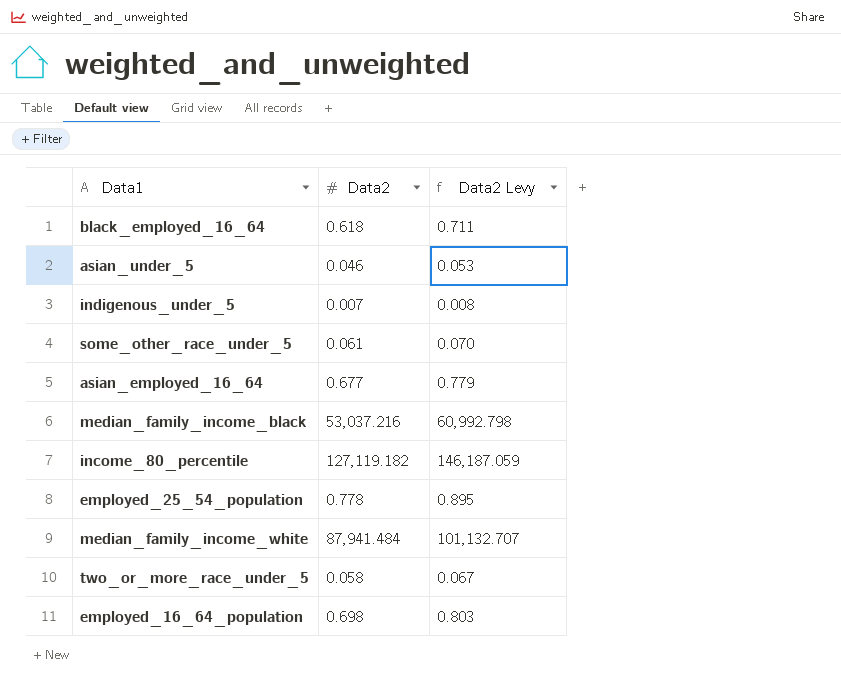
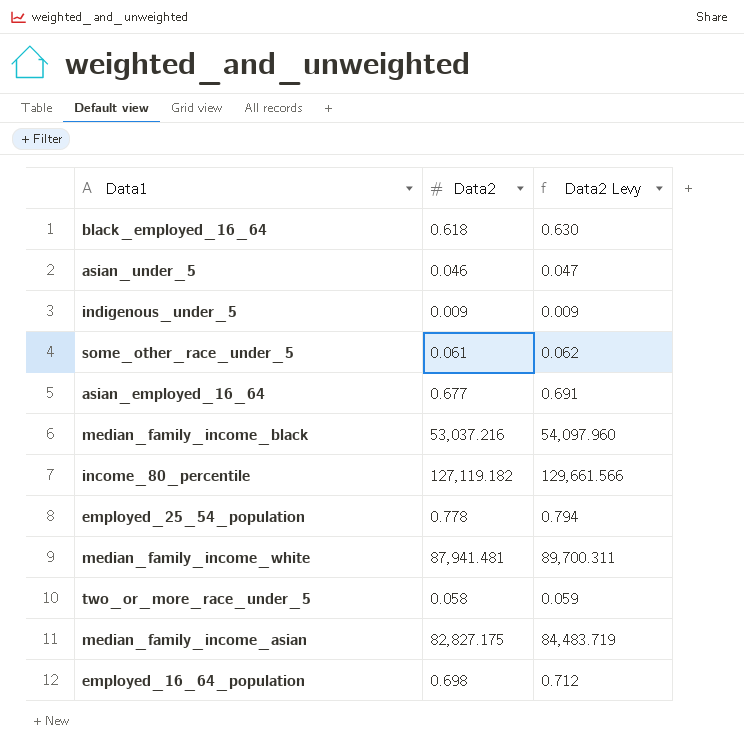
column Data2 Levy | formula: [Data2] * 1.15 -> [Data2] * 1.02
indigenous_under_5 | Data2: 0.007 -> 0.009
median_family_income_white | Data2: 87,941.484 -> 87,941.481
row median_family_income_asian: none -> 82,827.175 | 84,483.719

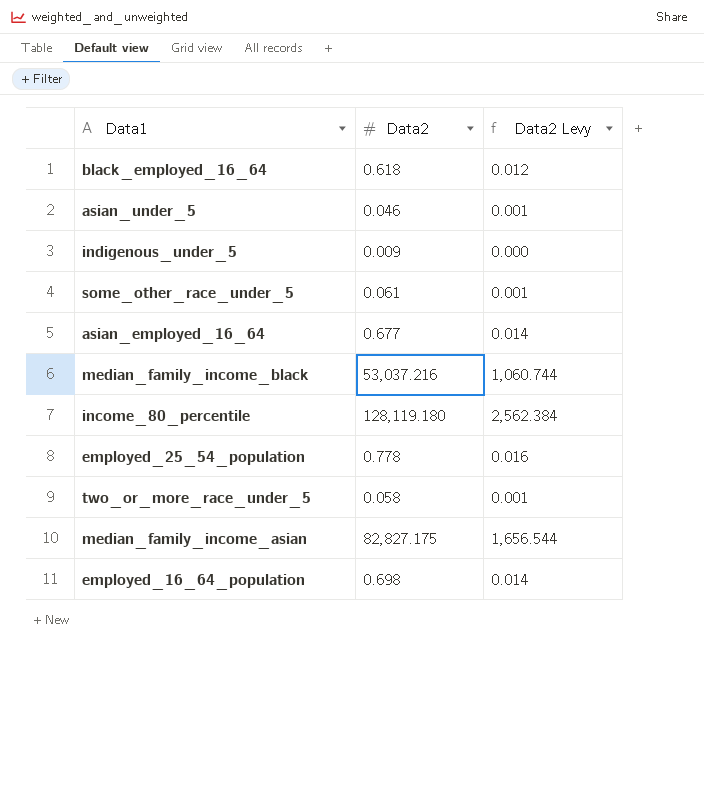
column Data2 Levy | formula: [Data2] * 1.02 -> [Data2] * 0.02
row median_family_income_white: 87,941.481 | 89,700.311 -> none
income_80_percentile | Data2: 127,119.182 -> 128,119.180

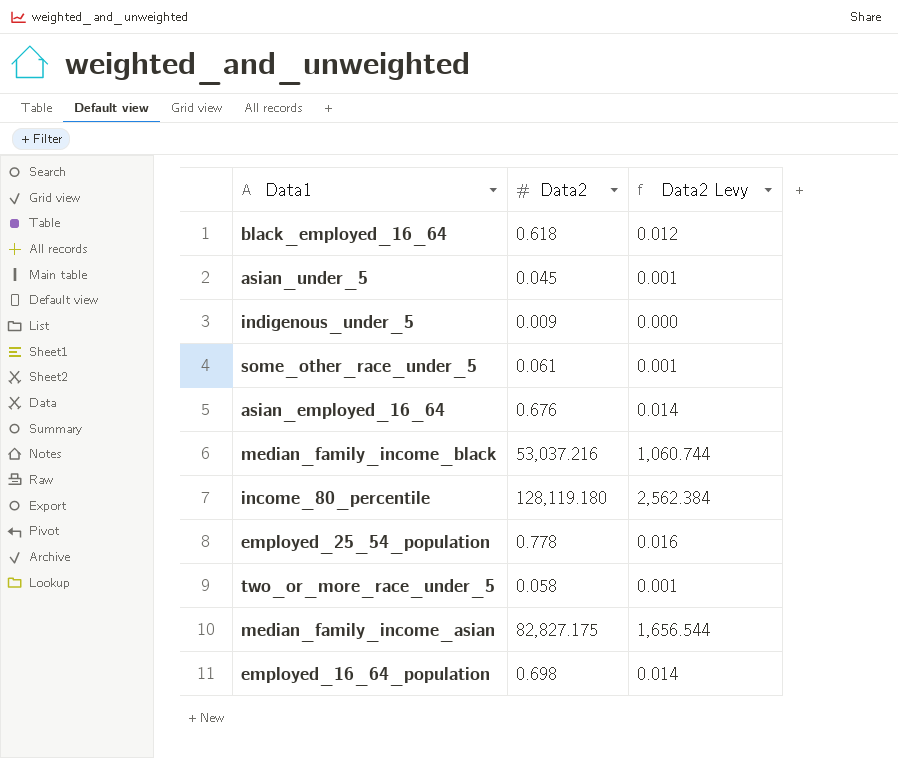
asian_under_5 | Data2: 0.046 -> 0.045
asian_employed_16_64 | Data2: 0.677 -> 0.676

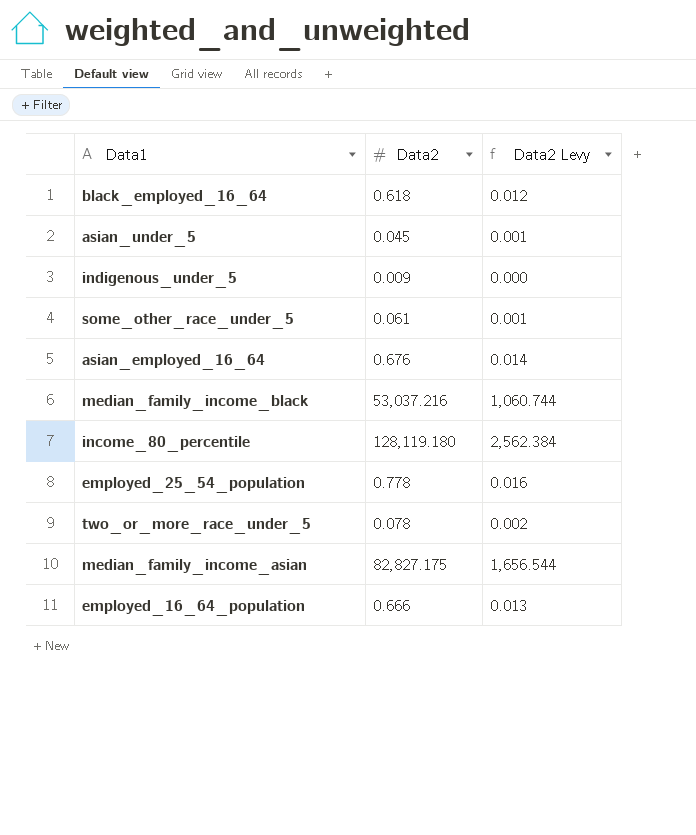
two_or_more_race_under_5 | Data2: 0.058 -> 0.078
two_or_more_race_under_5 | Data2 Levy: 0.001 -> 0.002
employed_16_64_population | Data2: 0.698 -> 0.666
employed_16_64_population | Data2 Levy: 0.014 -> 0.013

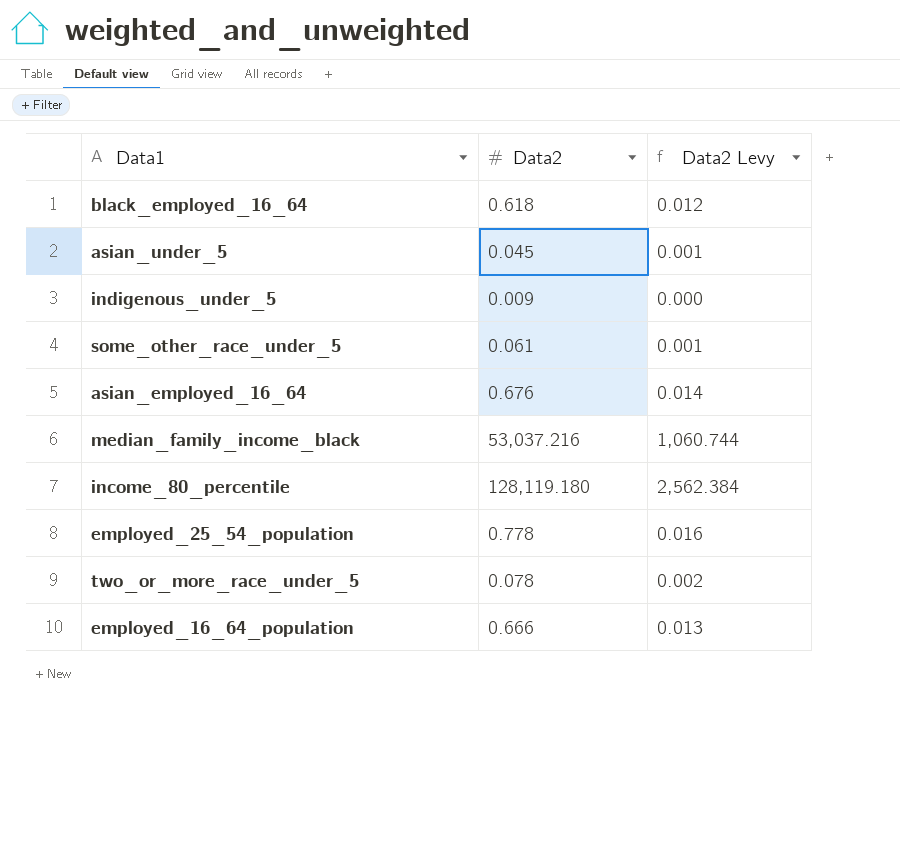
row median_family_income_asian: 82,827.175 | 1,656.544 -> none

